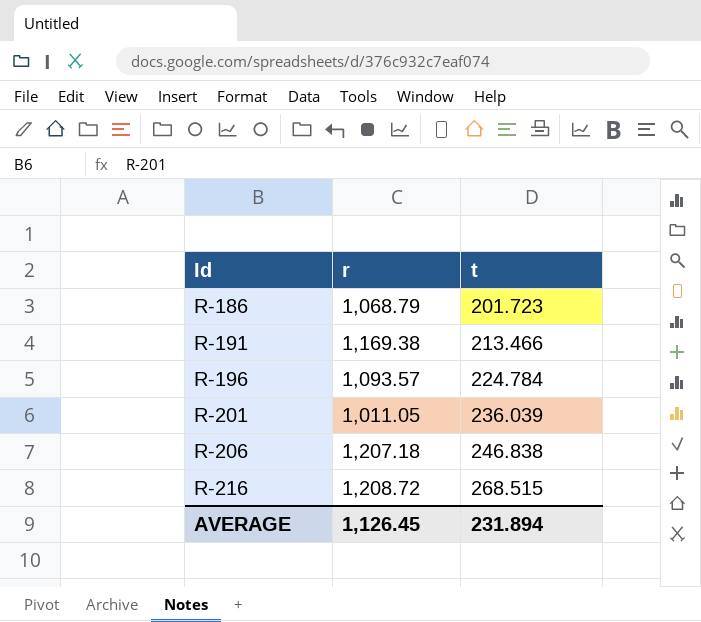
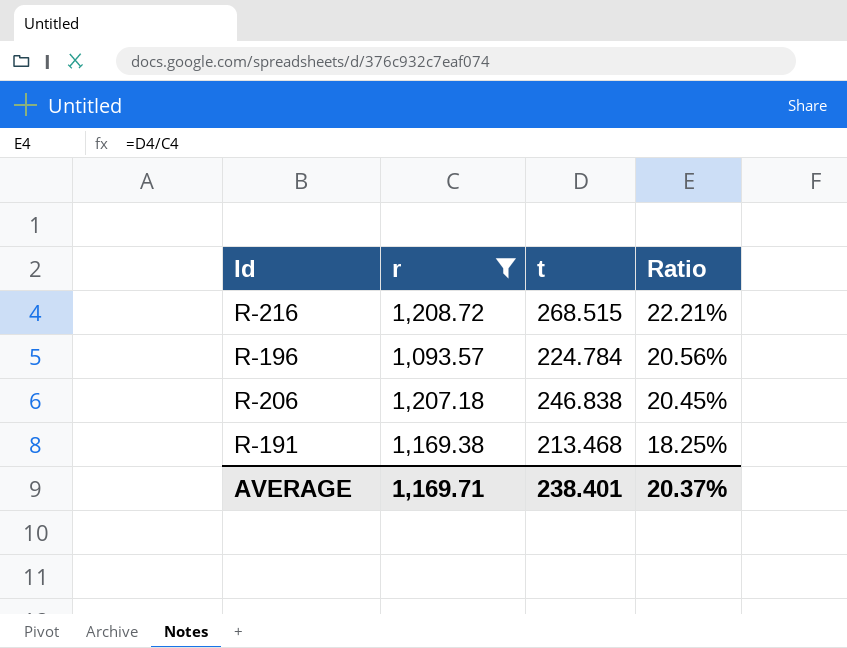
filter: none -> r >= 1,093.57
row order: Id ascending -> Ratio descending
column Ratio | formula: none -> [t] / [r]
R-191 | t: 213.466 -> 213.468
AVERAGE | r: 1,126.45 -> 1,169.71
AVERAGE | t: 231.894 -> 238.401

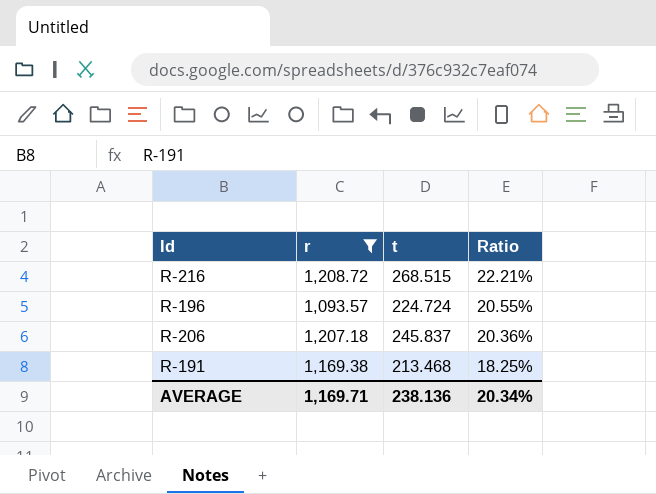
R-196 | t: 224.784 -> 224.724
R-196 | Ratio: 20.56% -> 20.55%
R-206 | t: 246.838 -> 245.837
R-206 | Ratio: 20.45% -> 20.36%
AVERAGE | t: 238.401 -> 238.136
AVERAGE | Ratio: 20.37% -> 20.34%

